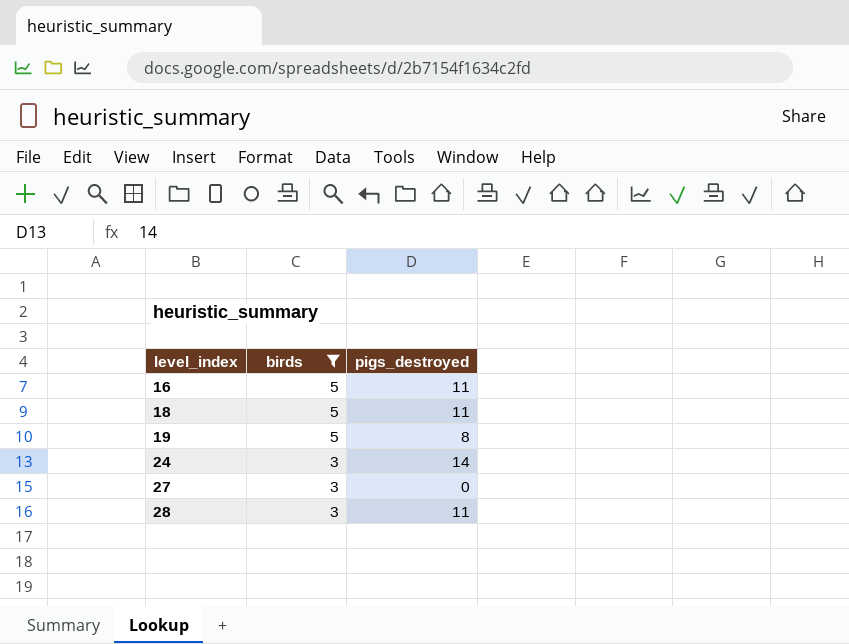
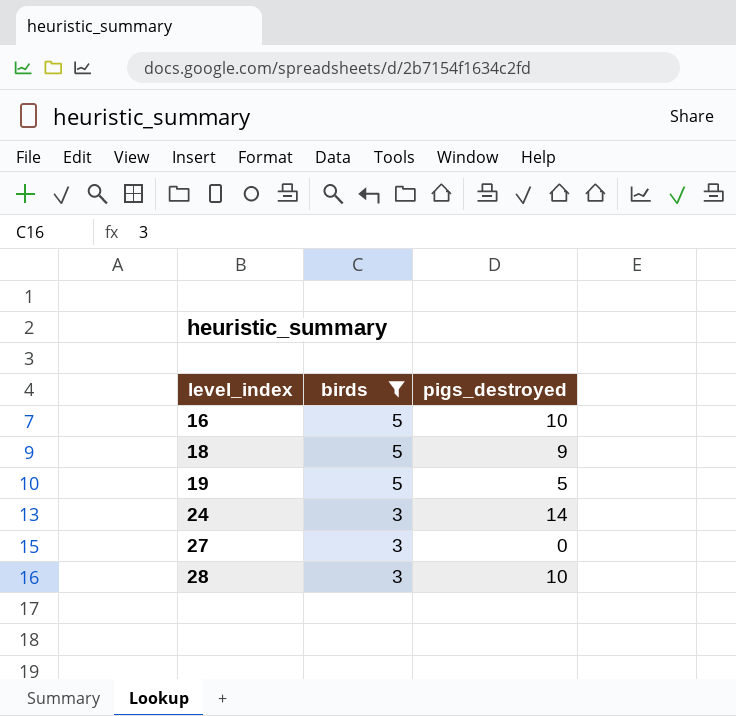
16 | pigs_destroyed: 11 -> 10
18 | pigs_destroyed: 11 -> 9
19 | pigs_destroyed: 8 -> 5
28 | pigs_destroyed: 11 -> 10

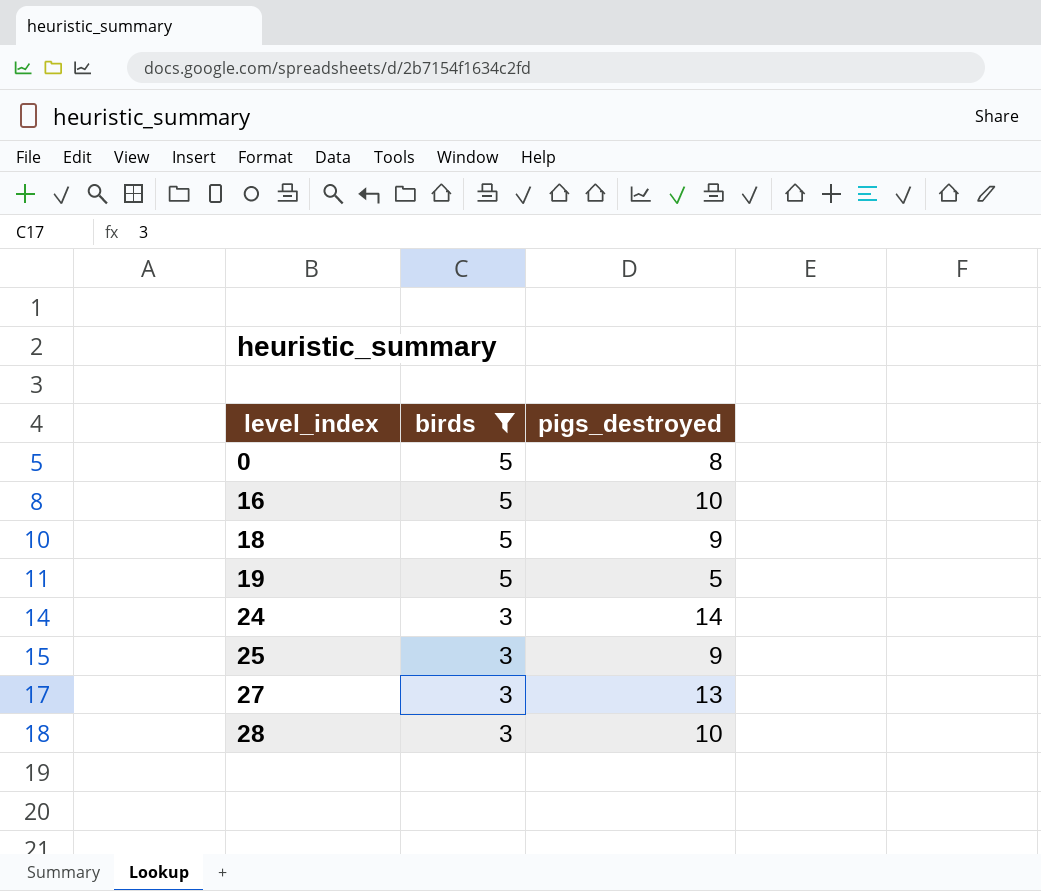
row 0: none -> 5 | 8
row 25: none -> 3 | 9
27 | pigs_destroyed: 0 -> 13

